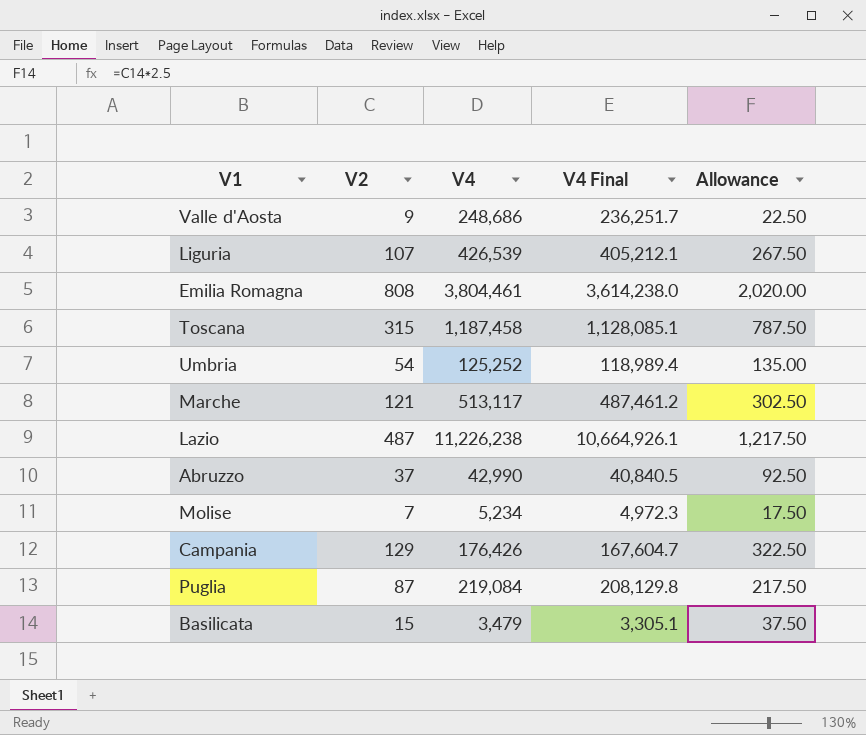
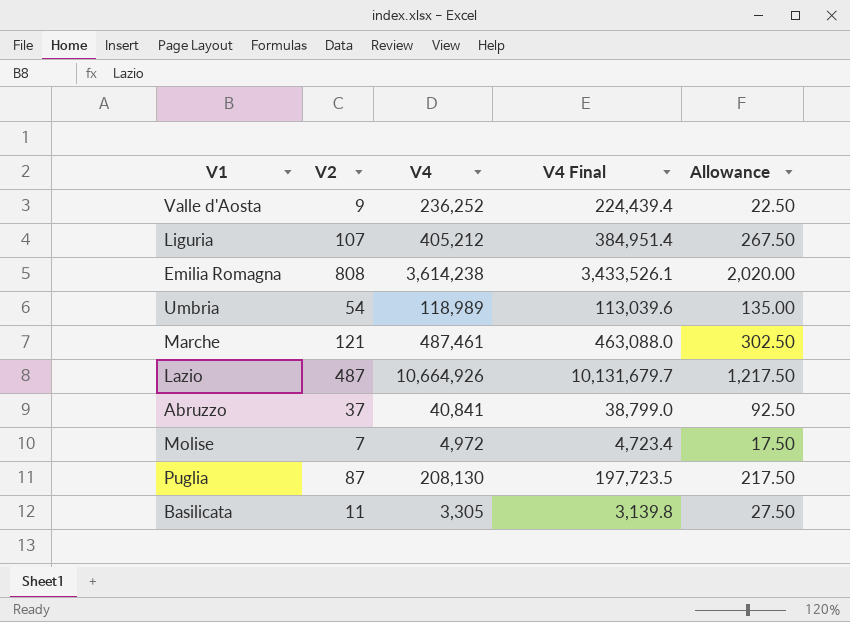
row Toscana: 315 | 1,187,458 | 1,128,085.1 | 787.50 -> none
row Campania: 129 | 176,426 | 167,604.7 | 322.50 -> none
Valle d'Aosta | V4: 248,686 -> 236,252
Valle d'Aosta | V4 Final: 236,251.7 -> 224,439.4
Liguria | V4: 426,539 -> 405,212
Liguria | V4 Final: 405,212.1 -> 384,951.4
Emilia Romagna | V4: 3,804,461 -> 3,614,238
Emilia Romagna | V4 Final: 3,614,238.0 -> 3,433,526.1
Umbria | V4: 125,252 -> 118,989
Umbria | V4 Final: 118,989.4 -> 113,039.6
Marche | V4: 513,117 -> 487,461
Marche | V4 Final: 487,461.2 -> 463,088.0
Lazio | V4: 11,226,238 -> 10,664,926
Lazio | V4 Final: 10,664,926.1 -> 10,131,679.7
Abruzzo | V4: 42,990 -> 40,841
Abruzzo | V4 Final: 40,840.5 -> 38,799.0
Molise | V4: 5,234 -> 4,972
Molise | V4 Final: 4,972.3 -> 4,723.4
Puglia | V4: 219,084 -> 208,130
Puglia | V4 Final: 208,129.8 -> 197,723.5
Basilicata | V2: 15 -> 11
Basilicata | V4: 3,479 -> 3,305
Basilicata | V4 Final: 3,305.1 -> 3,139.8
Basilicata | Allowance: 37.50 -> 27.50

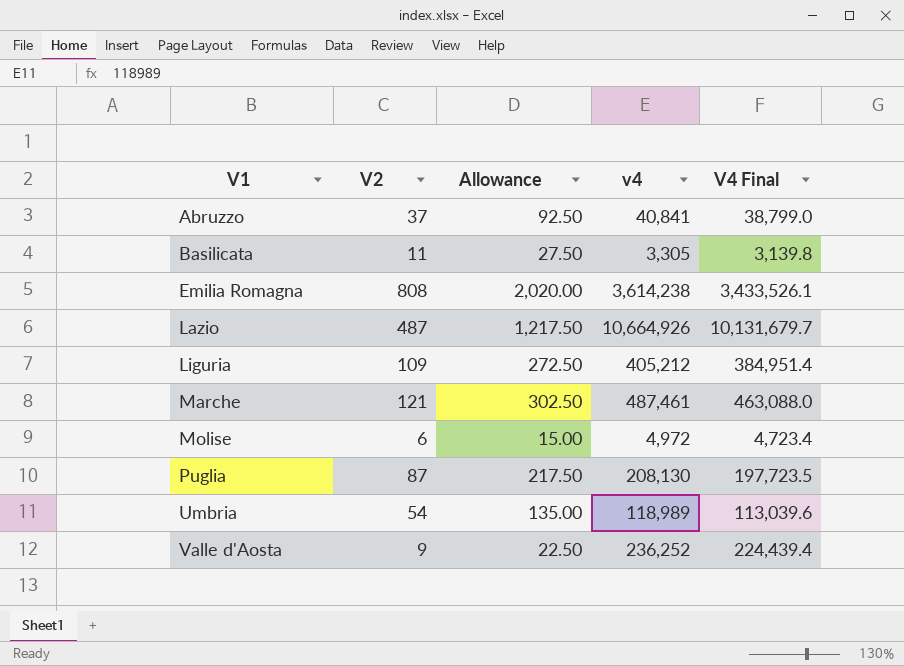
row order: none -> V1 ascending
column Allowance | position: 5 -> 3
column name: V4 -> v4
Liguria | V2: 107 -> 109
Liguria | Allowance: 267.50 -> 272.50
Molise | V2: 7 -> 6
Molise | Allowance: 17.50 -> 15.00

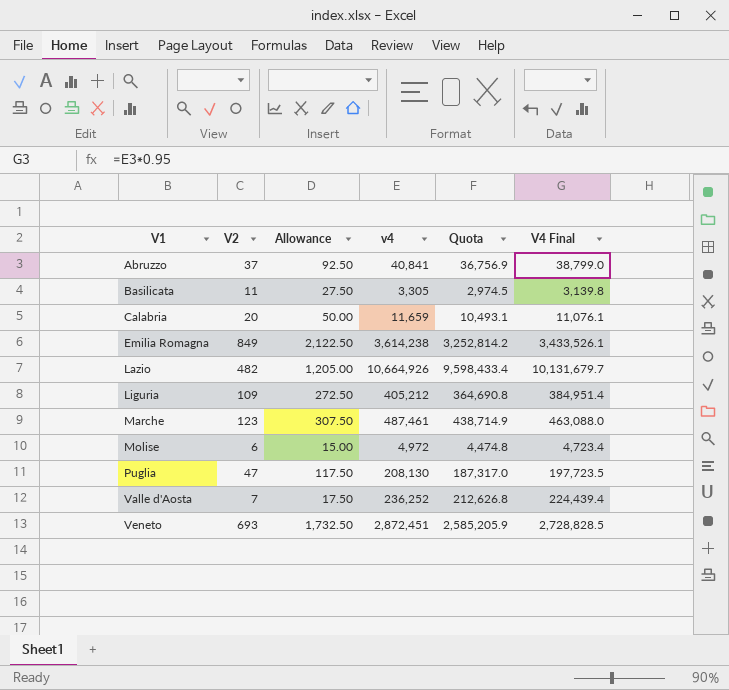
column Quota | formula: none -> [v4] * 0.9
row Umbria: 54 | 135.00 | 118,989 | 113,039.6 -> none
row Calabria: none -> 20 | 50.00 | 11,659 | 10,493.1 | 11,076.1
Emilia Romagna | V2: 808 -> 849
Emilia Romagna | Allowance: 2,020.00 -> 2,122.50
Lazio | V2: 487 -> 482
Lazio | Allowance: 1,217.50 -> 1,205.00
Marche | V2: 121 -> 123
Marche | Allowance: 302.50 -> 307.50
Puglia | V2: 87 -> 47
Puglia | Allowance: 217.50 -> 117.50
Valle d'Aosta | V2: 9 -> 7
Valle d'Aosta | Allowance: 22.50 -> 17.50
row Veneto: none -> 693 | 1,732.50 | 2,872,451 | 2,585,205.9 | 2,728,828.5

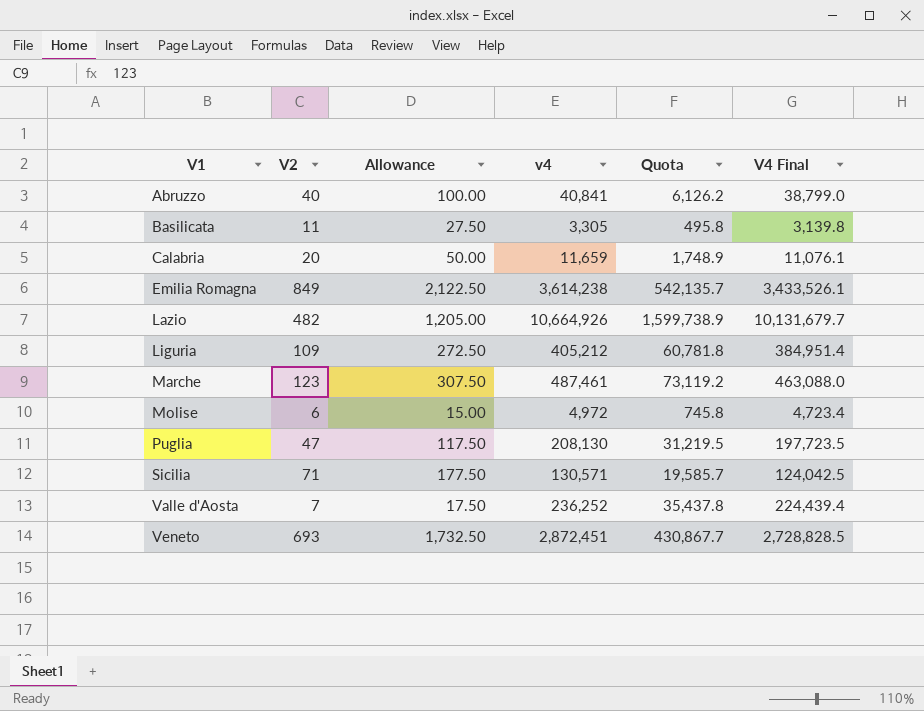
column Quota | formula: [v4] * 0.9 -> [v4] * 0.15
Abruzzo | V2: 37 -> 40
Abruzzo | Allowance: 92.50 -> 100.00
row Sicilia: none -> 71 | 177.50 | 130,571 | 19,585.7 | 124,042.5

